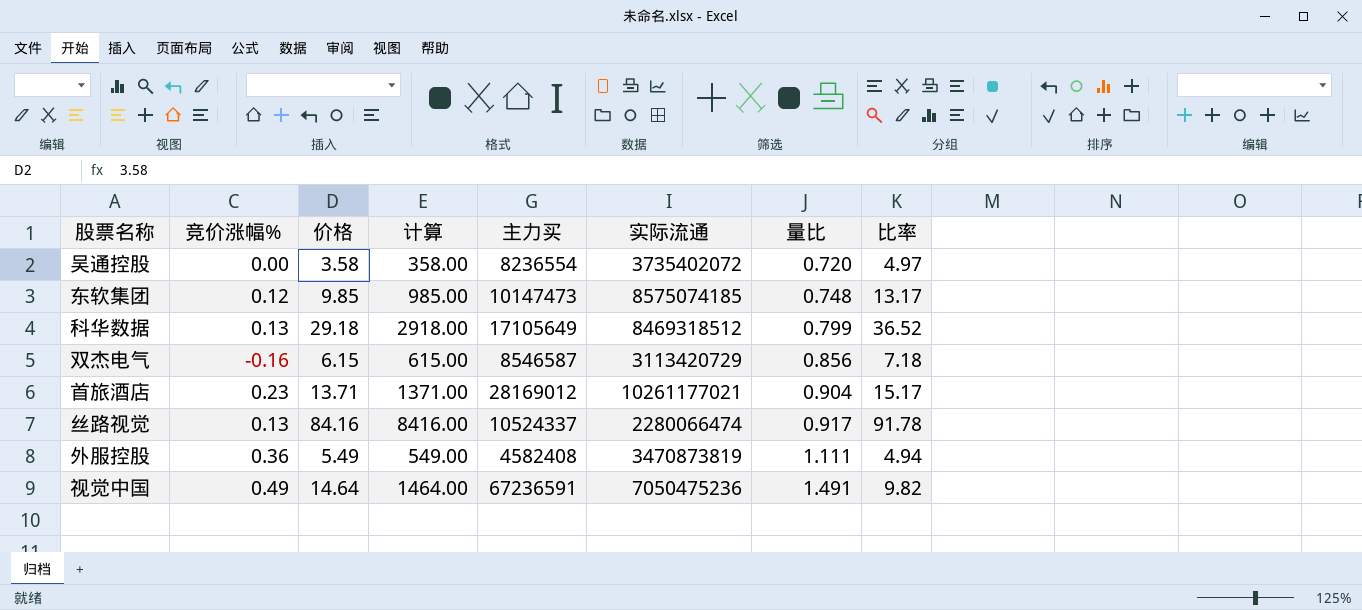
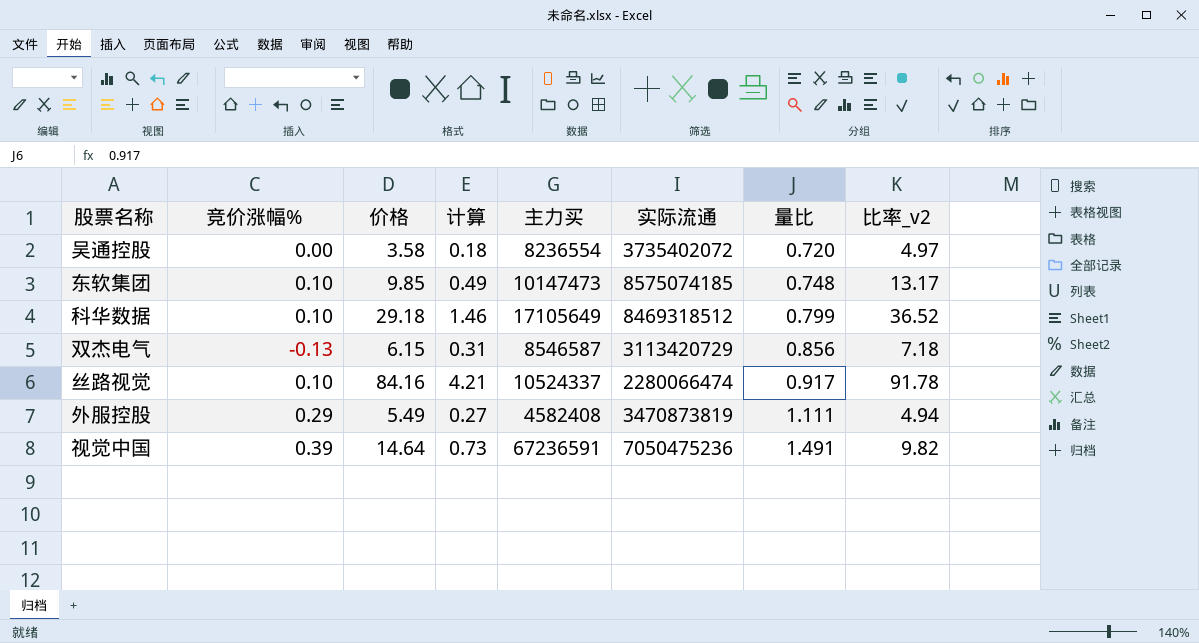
column 计算 | formula: [价格] * 100 -> [价格] * 0.05
column name: 比率 -> 比率_v2
row 首旅酒店: 0.23 | 13.71 | 1371.00 | 28169012 | 10261177021 | 0.904 | 15.17 -> none
东软集团 | 竞价涨幅%: 0.12 -> 0.10
科华数据 | 竞价涨幅%: 0.13 -> 0.10
双杰电气 | 竞价涨幅%: -0.16 -> -0.13
丝路视觉 | 竞价涨幅%: 0.13 -> 0.10
外服控股 | 竞价涨幅%: 0.36 -> 0.29
视觉中国 | 竞价涨幅%: 0.49 -> 0.39

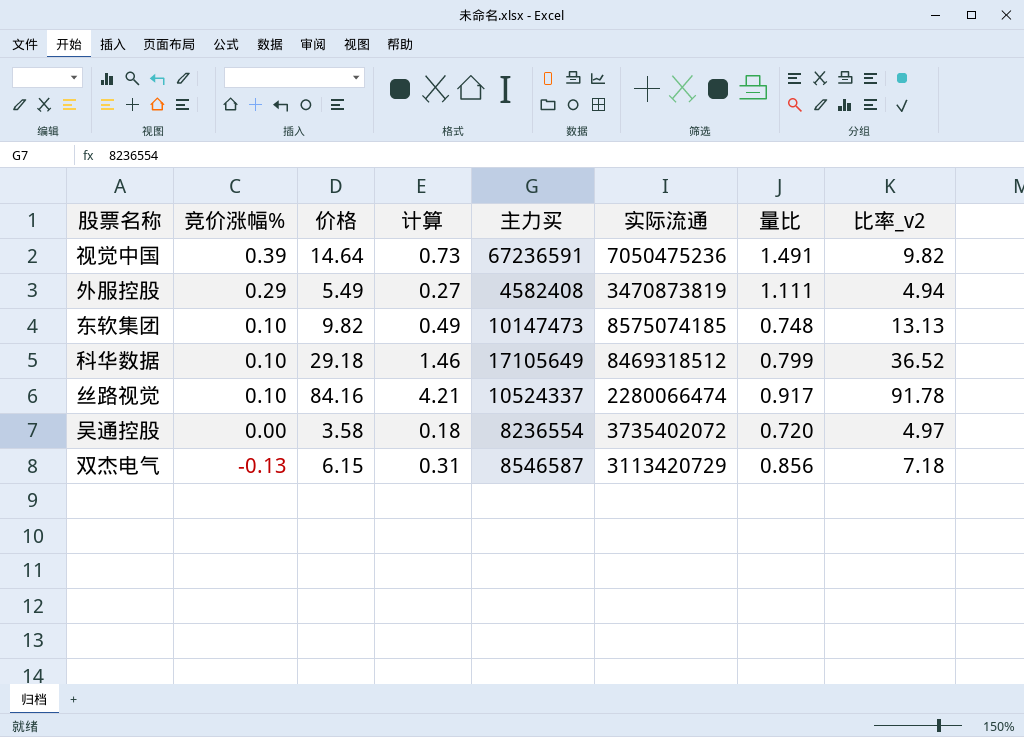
row order: 量比 ascending -> 竞价涨幅% descending
东软集团 | 价格: 9.85 -> 9.82
东软集团 | 比率_v2: 13.17 -> 13.13

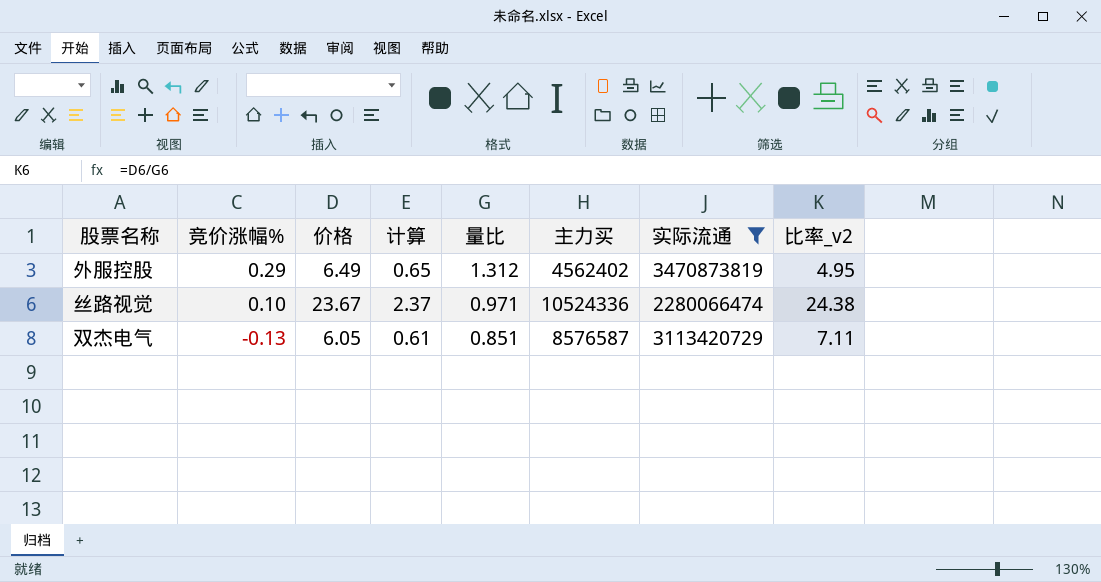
filter: none -> 实际流通 <= 3470873819
column 计算 | formula: [价格] * 0.05 -> [价格] * 0.1
column 量比 | position: 7 -> 5
外服控股 | 价格: 5.49 -> 6.49
外服控股 | 量比: 1.111 -> 1.312
外服控股 | 主力买: 4582408 -> 4562402
外服控股 | 比率_v2: 4.94 -> 4.95
丝路视觉 | 价格: 84.16 -> 23.67
丝路视觉 | 量比: 0.917 -> 0.971
丝路视觉 | 主力买: 10524337 -> 10524336
丝路视觉 | 比率_v2: 91.78 -> 24.38
双杰电气 | 价格: 6.15 -> 6.05
双杰电气 | 量比: 0.856 -> 0.851
双杰电气 | 主力买: 8546587 -> 8576587
双杰电气 | 比率_v2: 7.18 -> 7.11

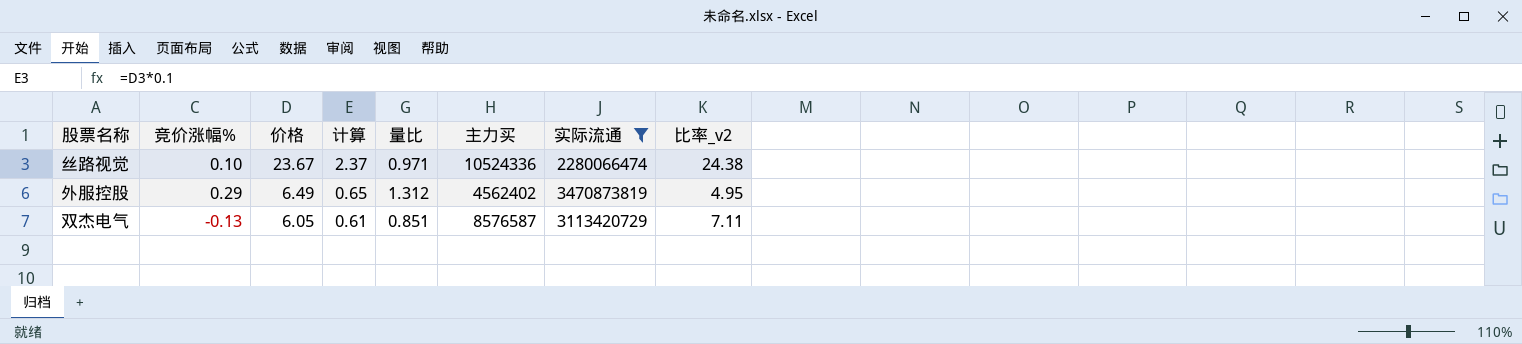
row order: 竞价涨幅% descending -> 价格 descending

